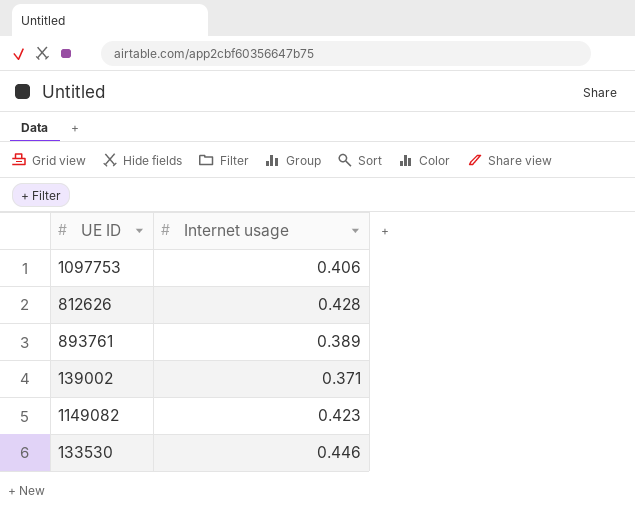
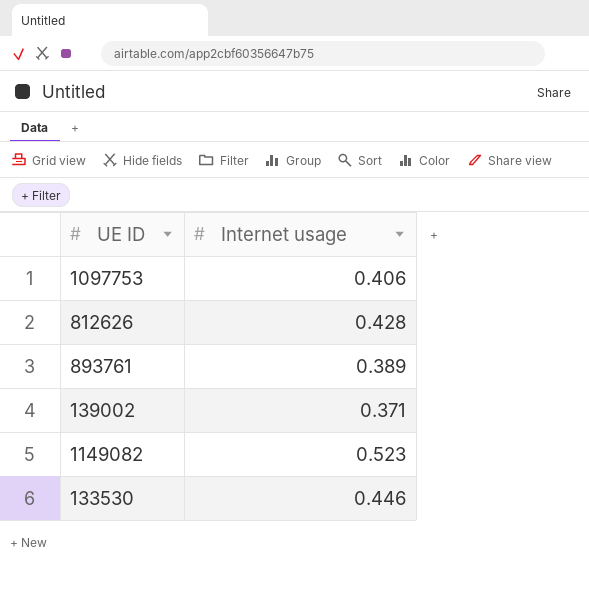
1149082 | Internet usage: 0.423 -> 0.523

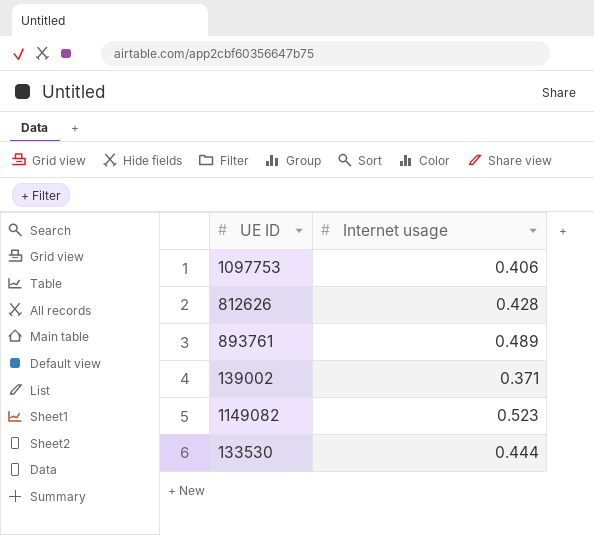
893761 | Internet usage: 0.389 -> 0.489
133530 | Internet usage: 0.446 -> 0.444

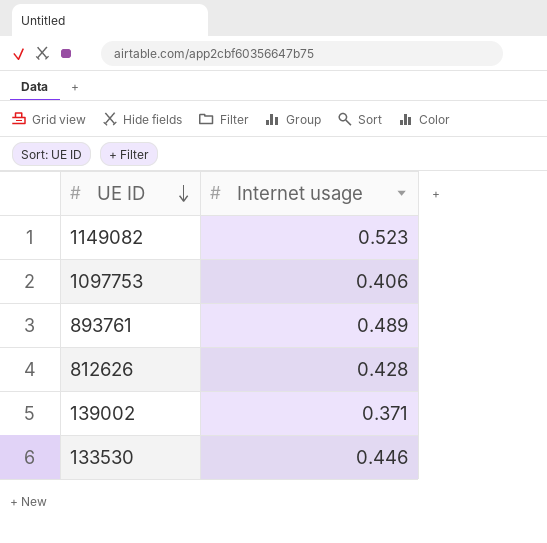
row order: none -> UE ID descending
133530 | Internet usage: 0.444 -> 0.446

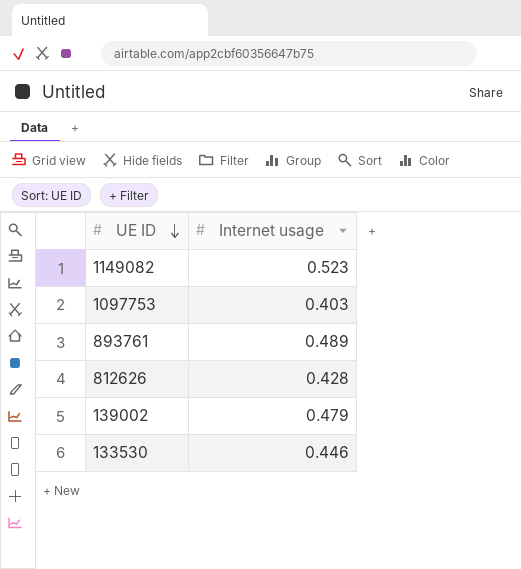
1097753 | Internet usage: 0.406 -> 0.403
139002 | Internet usage: 0.371 -> 0.479

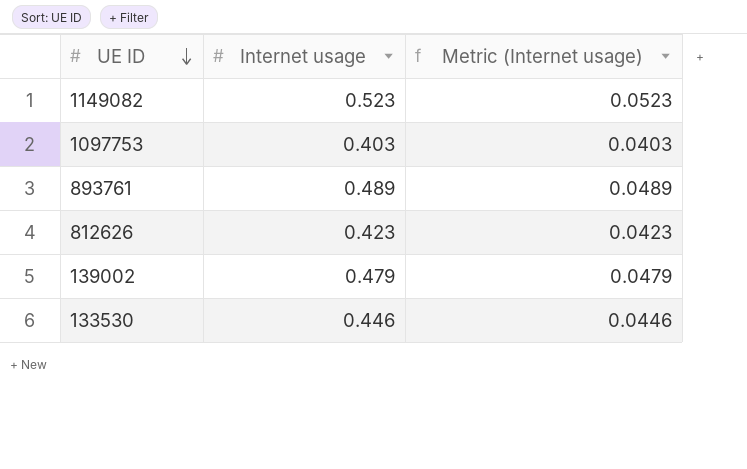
column Metric (Internet usage) | formula: none -> [Internet usage] * 0.1
812626 | Internet usage: 0.428 -> 0.423

